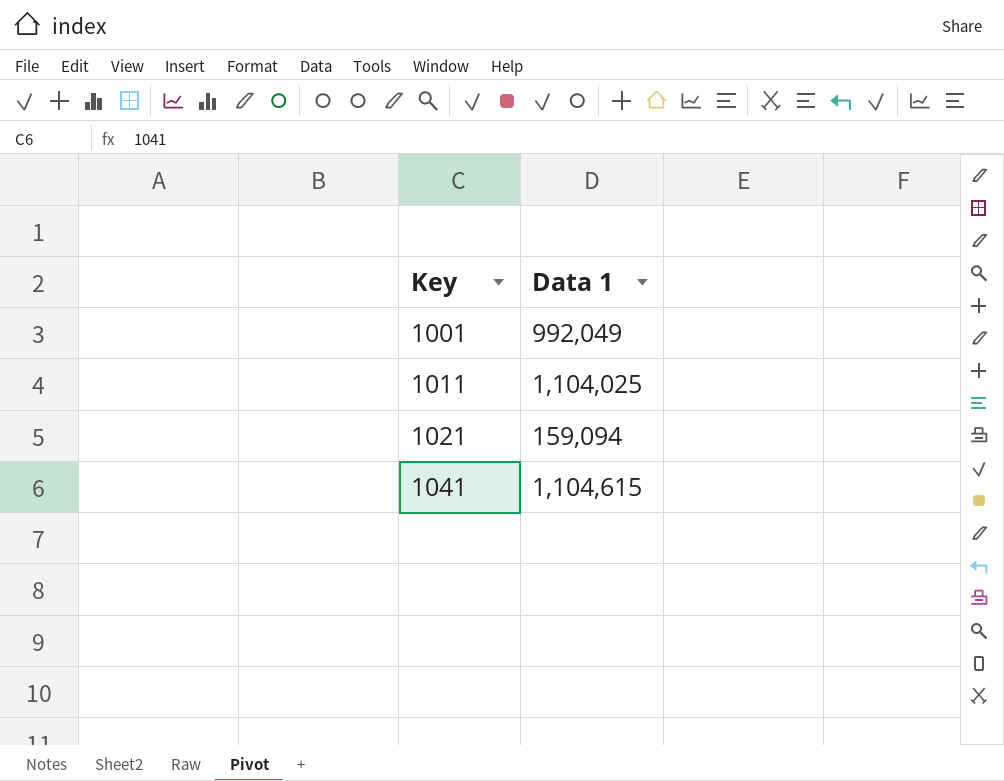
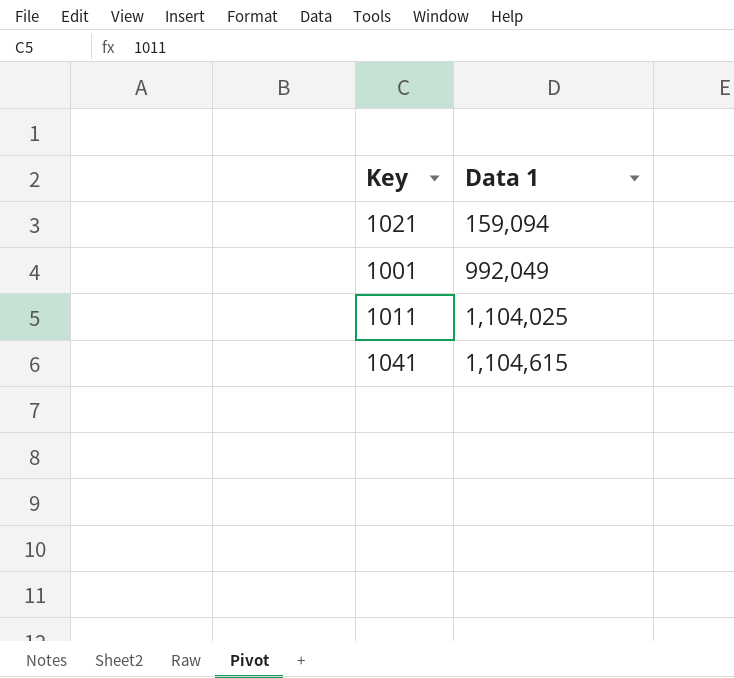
row order: Key ascending -> Data 1 ascending

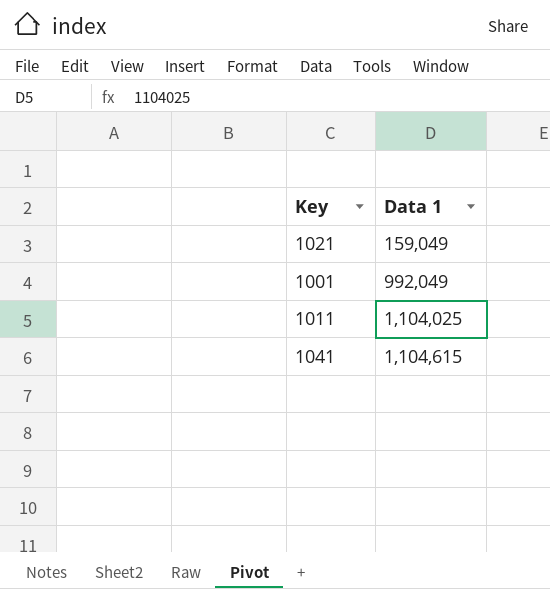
1021 | Data 1: 159,094 -> 159,049

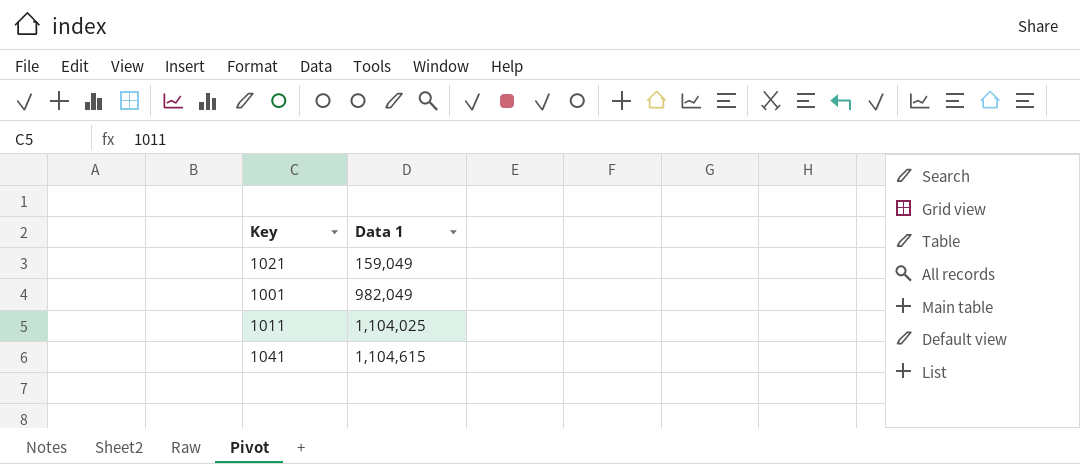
1001 | Data 1: 992,049 -> 982,049

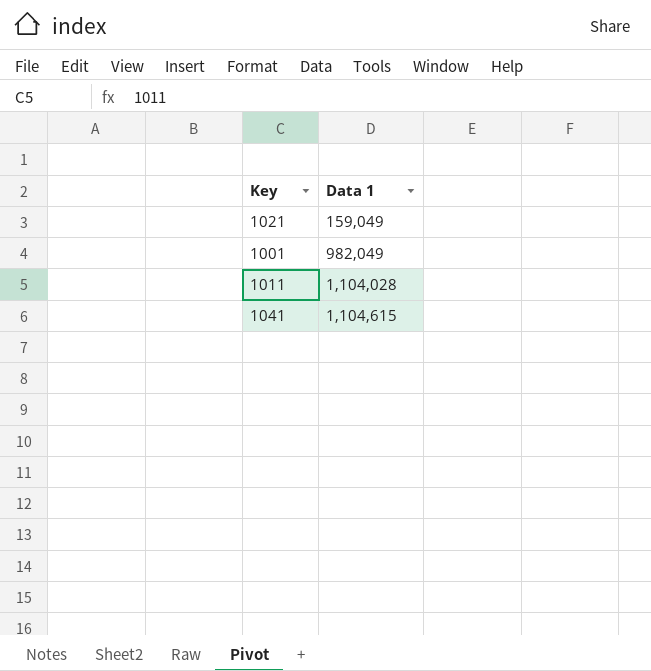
1011 | Data 1: 1,104,025 -> 1,104,028

